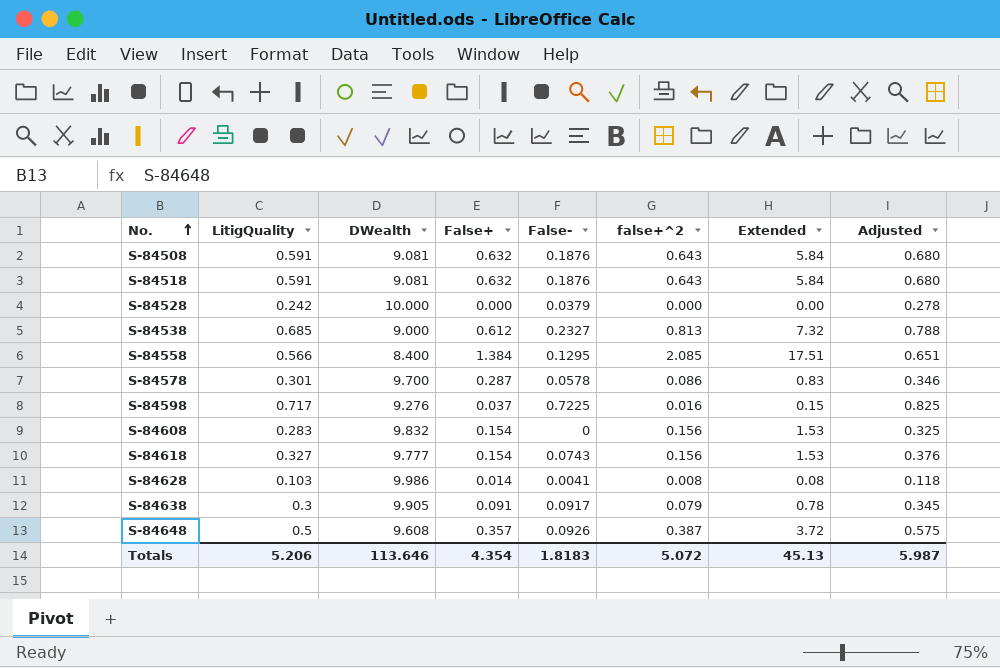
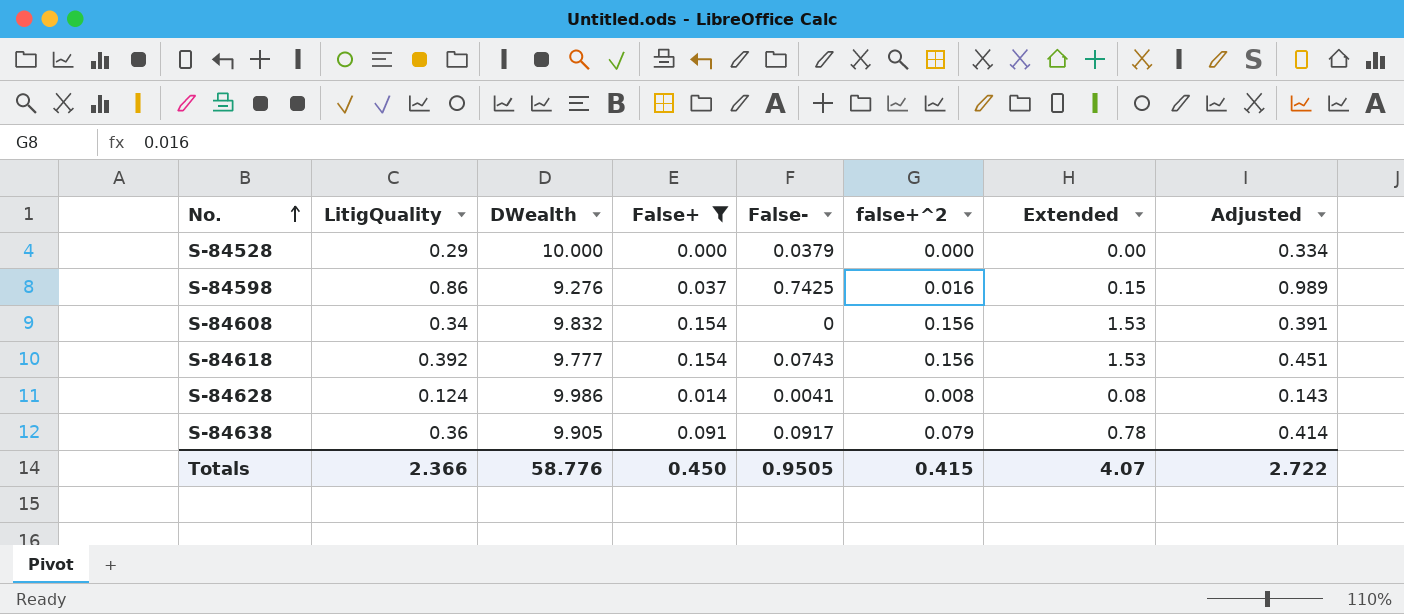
filter: none -> False+ <= 0.154
S-84528 | LitigQuality: 0.242 -> 0.29
S-84528 | Adjusted: 0.278 -> 0.334
S-84598 | LitigQuality: 0.717 -> 0.86
S-84598 | False-: 0.7225 -> 0.7425
S-84598 | Adjusted: 0.825 -> 0.989
S-84608 | LitigQuality: 0.283 -> 0.34
S-84608 | Adjusted: 0.325 -> 0.391
S-84618 | LitigQuality: 0.327 -> 0.392
S-84618 | Adjusted: 0.376 -> 0.451
S-84628 | LitigQuality: 0.103 -> 0.124
S-84628 | Adjusted: 0.118 -> 0.143
S-84638 | LitigQuality: 0.3 -> 0.36
S-84638 | Adjusted: 0.345 -> 0.414
Totals | LitigQuality: 5.206 -> 2.366
Totals | DWealth: 113.646 -> 58.776
Totals | False+: 4.354 -> 0.450
Totals | False-: 1.8183 -> 0.9505
Totals | false+^2: 5.072 -> 0.415
Totals | Extended: 45.13 -> 4.07
Totals | Adjusted: 5.987 -> 2.722

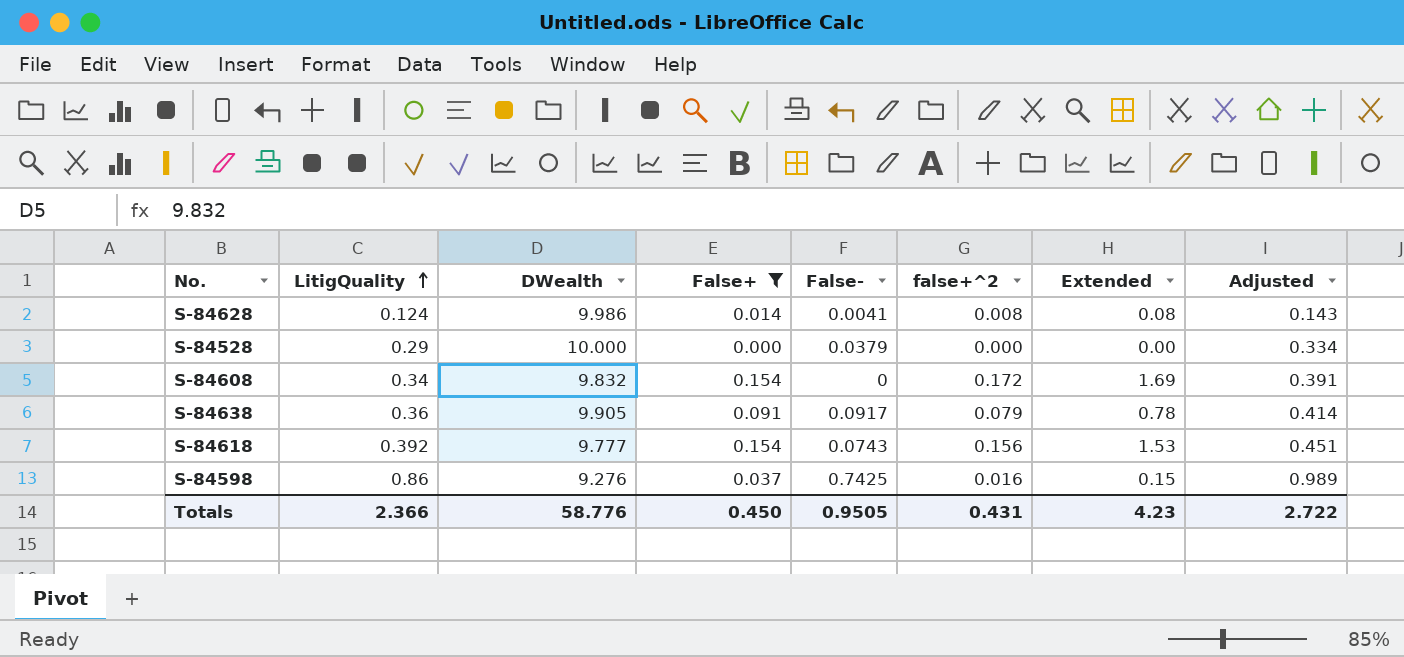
row order: No. ascending -> LitigQuality ascending
S-84608 | false+^2: 0.156 -> 0.172
S-84608 | Extended: 1.53 -> 1.69
Totals | false+^2: 0.415 -> 0.431
Totals | Extended: 4.07 -> 4.23

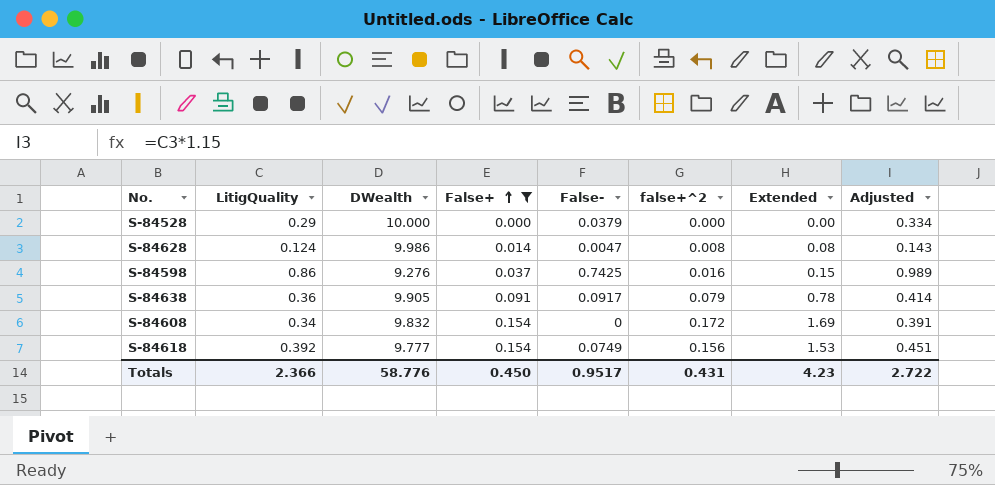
row order: LitigQuality ascending -> False+ ascending
S-84628 | False-: 0.0041 -> 0.0047
S-84618 | False-: 0.0743 -> 0.0749
Totals | False-: 0.9505 -> 0.9517

